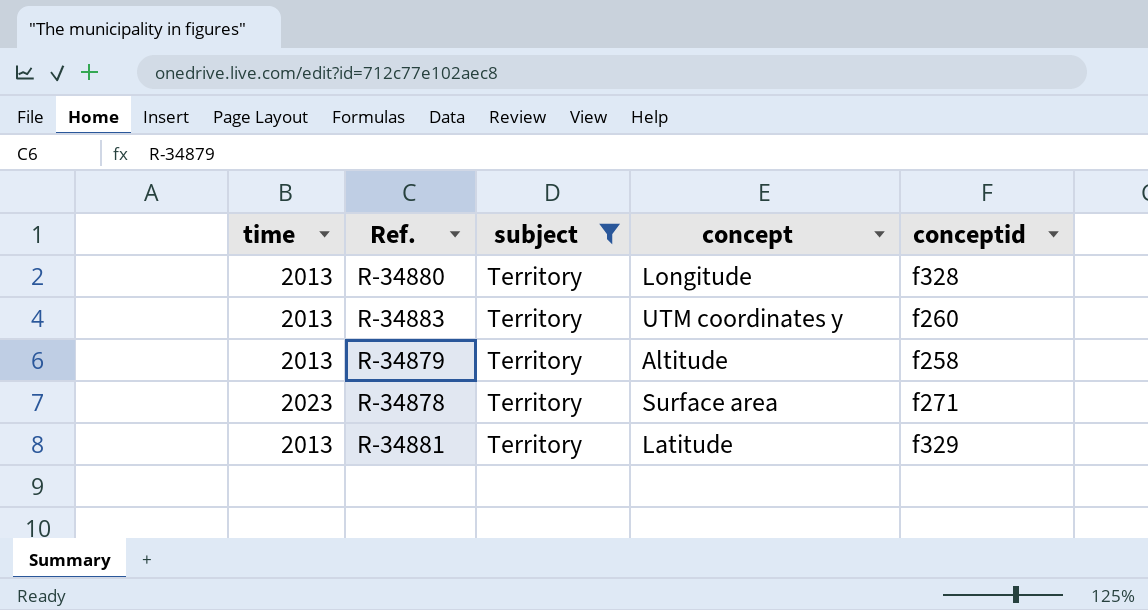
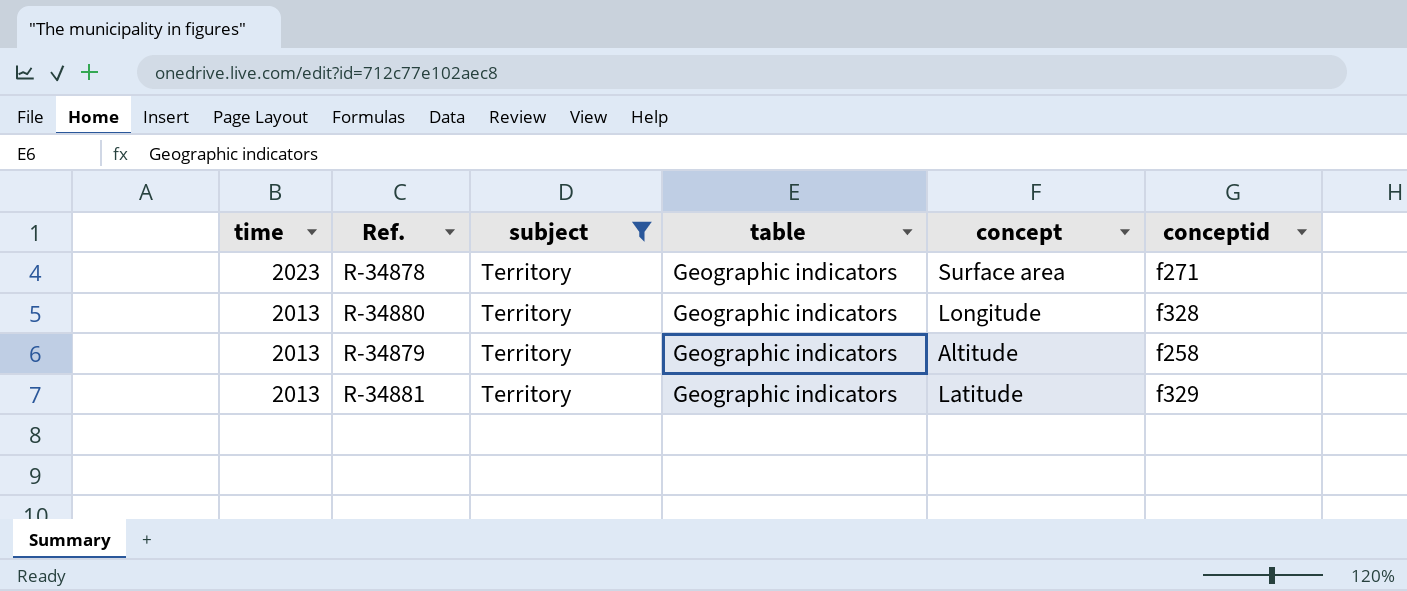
row order: none -> time descending
column table | position: none -> 4
row R-34883: 2013 | Territory | UTM coordinates y | f260 -> none

